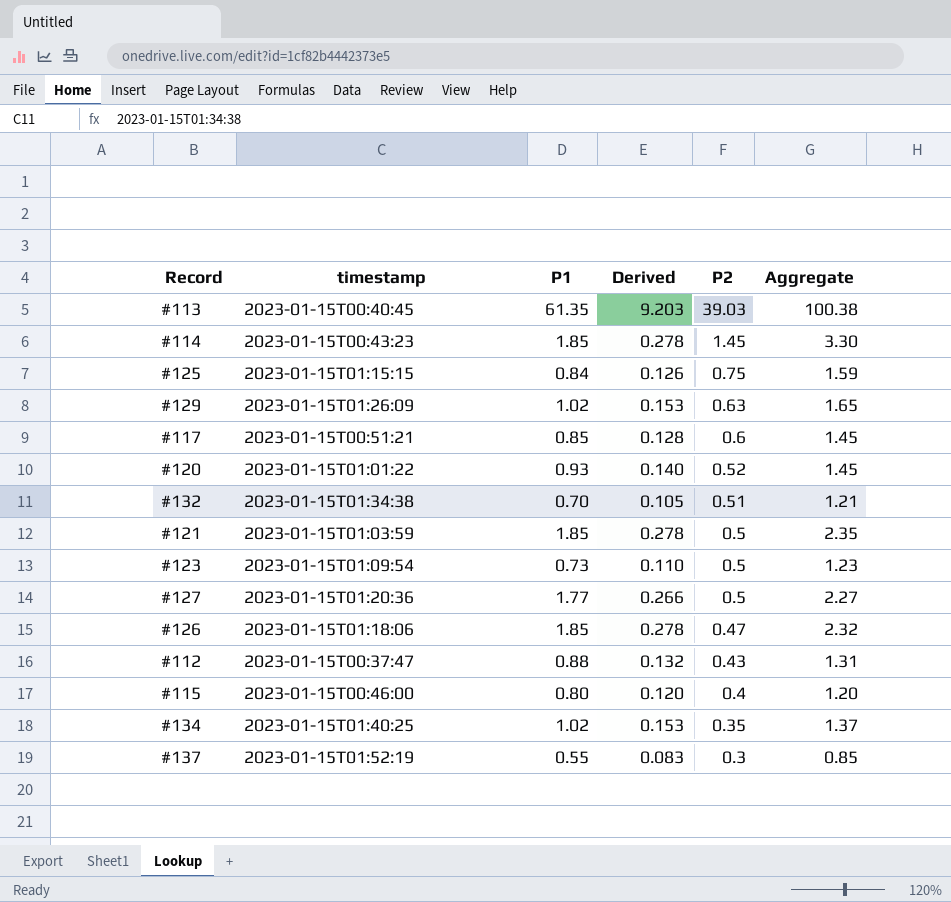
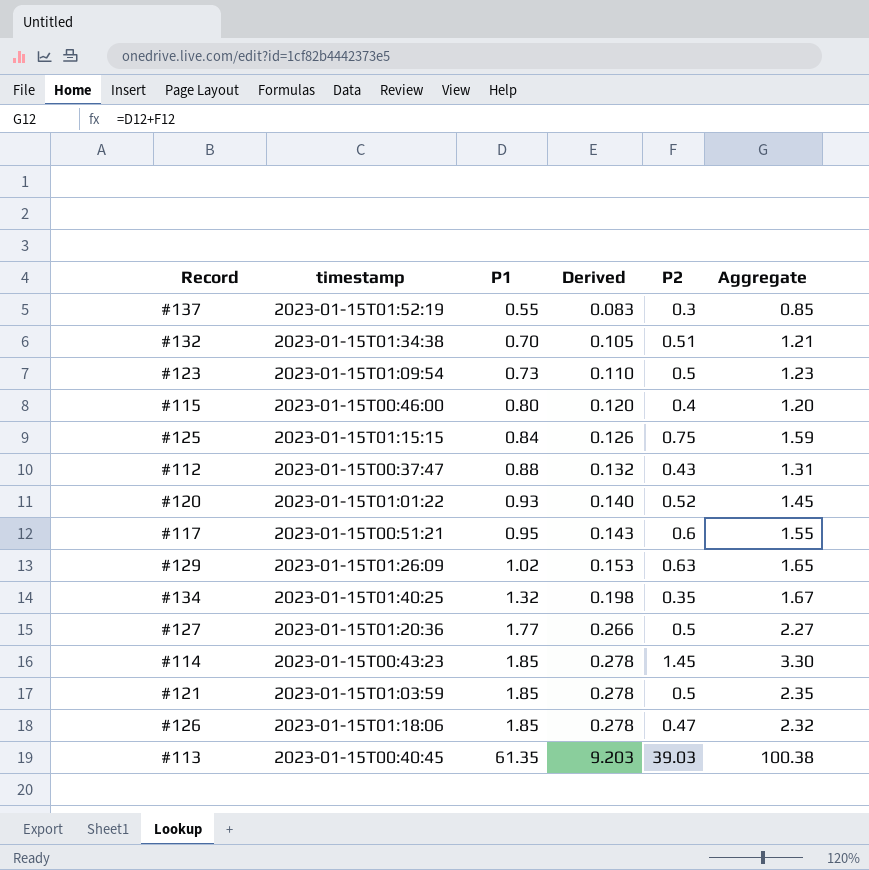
row order: P2 descending -> P1 ascending
#117 | P1: 0.85 -> 0.95
#117 | Derived: 0.128 -> 0.143
#117 | Aggregate: 1.45 -> 1.55
#134 | P1: 1.02 -> 1.32
#134 | Derived: 0.153 -> 0.198
#134 | Aggregate: 1.37 -> 1.67

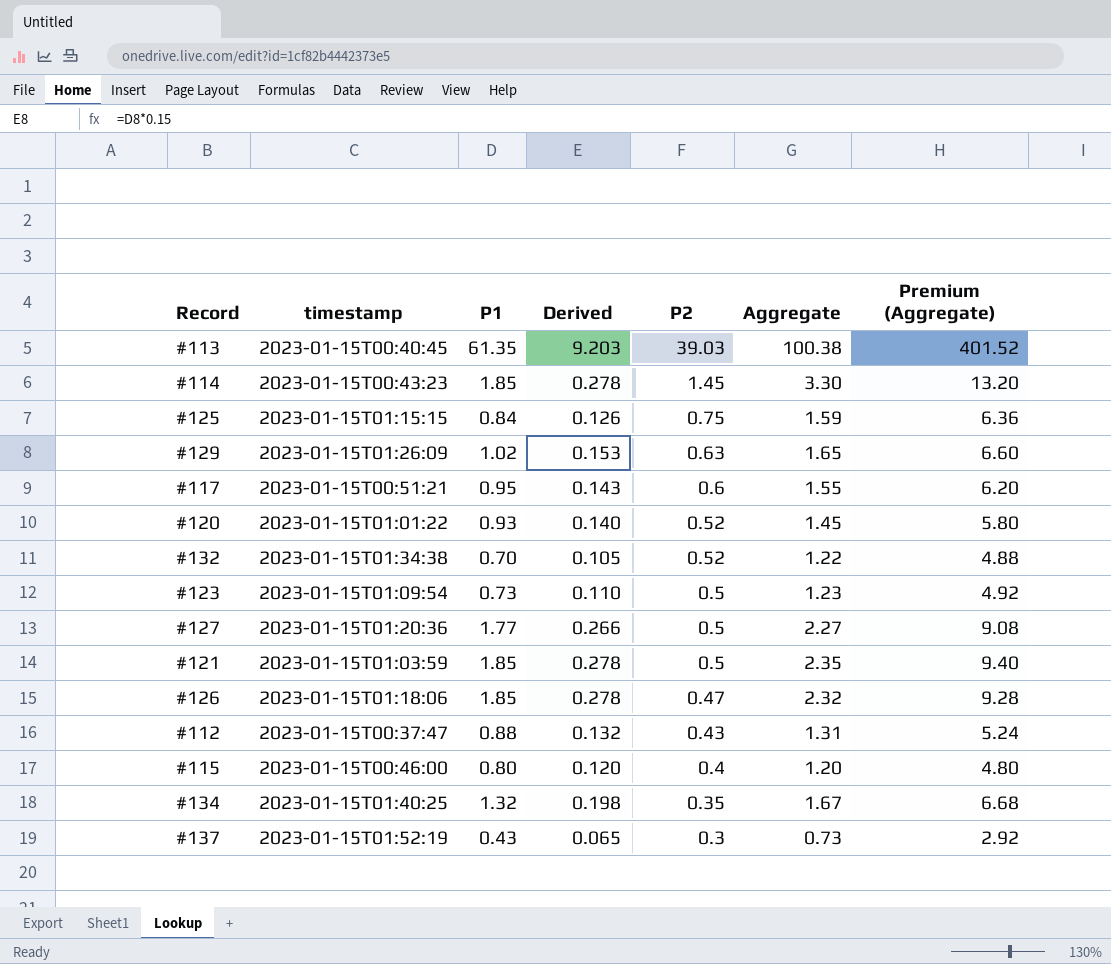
row order: P1 ascending -> P2 descending
column Premium (Aggregate) | formula: none -> [Aggregate] * 4
#132 | P2: 0.51 -> 0.52
#132 | Aggregate: 1.21 -> 1.22
#137 | P1: 0.55 -> 0.43
#137 | Derived: 0.083 -> 0.065
#137 | Aggregate: 0.85 -> 0.73

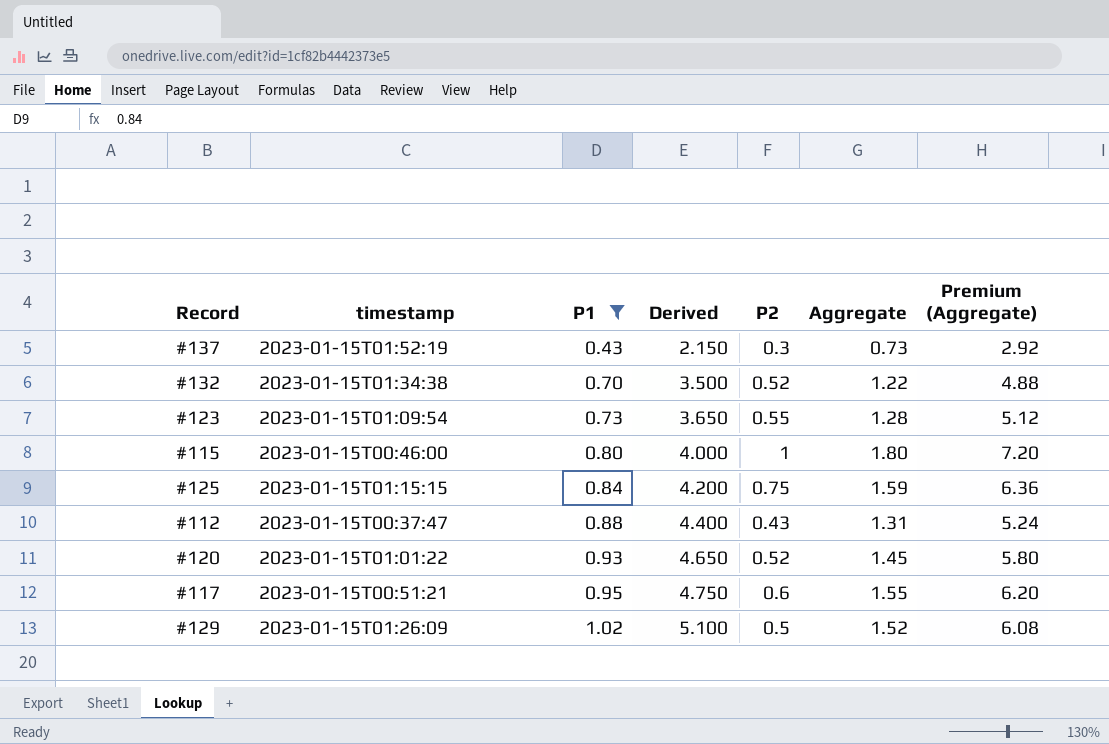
filter: none -> P1 <= 1.02
row order: P2 descending -> P1 ascending
column Derived | formula: [P1] * 0.15 -> [P1] * 5
#123 | P2: 0.5 -> 0.55
#123 | Aggregate: 1.23 -> 1.28
#123 | Premium (Aggregate): 4.92 -> 5.12
#115 | P2: 0.4 -> 1
#115 | Aggregate: 1.20 -> 1.80
#115 | Premium (Aggregate): 4.80 -> 7.20
#129 | P2: 0.63 -> 0.5
#129 | Aggregate: 1.65 -> 1.52
#129 | Premium (Aggregate): 6.60 -> 6.08

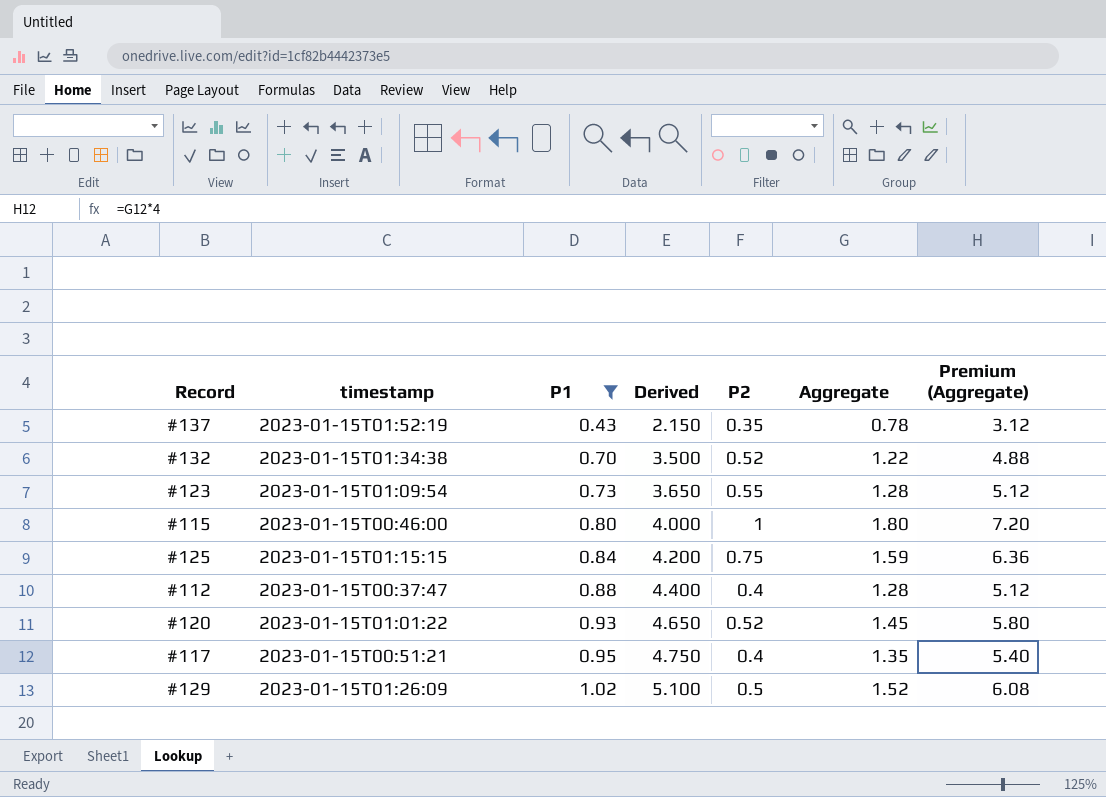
#137 | P2: 0.3 -> 0.35
#137 | Aggregate: 0.73 -> 0.78
#137 | Premium (Aggregate): 2.92 -> 3.12
#112 | P2: 0.43 -> 0.4
#112 | Aggregate: 1.31 -> 1.28
#112 | Premium (Aggregate): 5.24 -> 5.12
#117 | P2: 0.6 -> 0.4
#117 | Aggregate: 1.55 -> 1.35
#117 | Premium (Aggregate): 6.20 -> 5.40

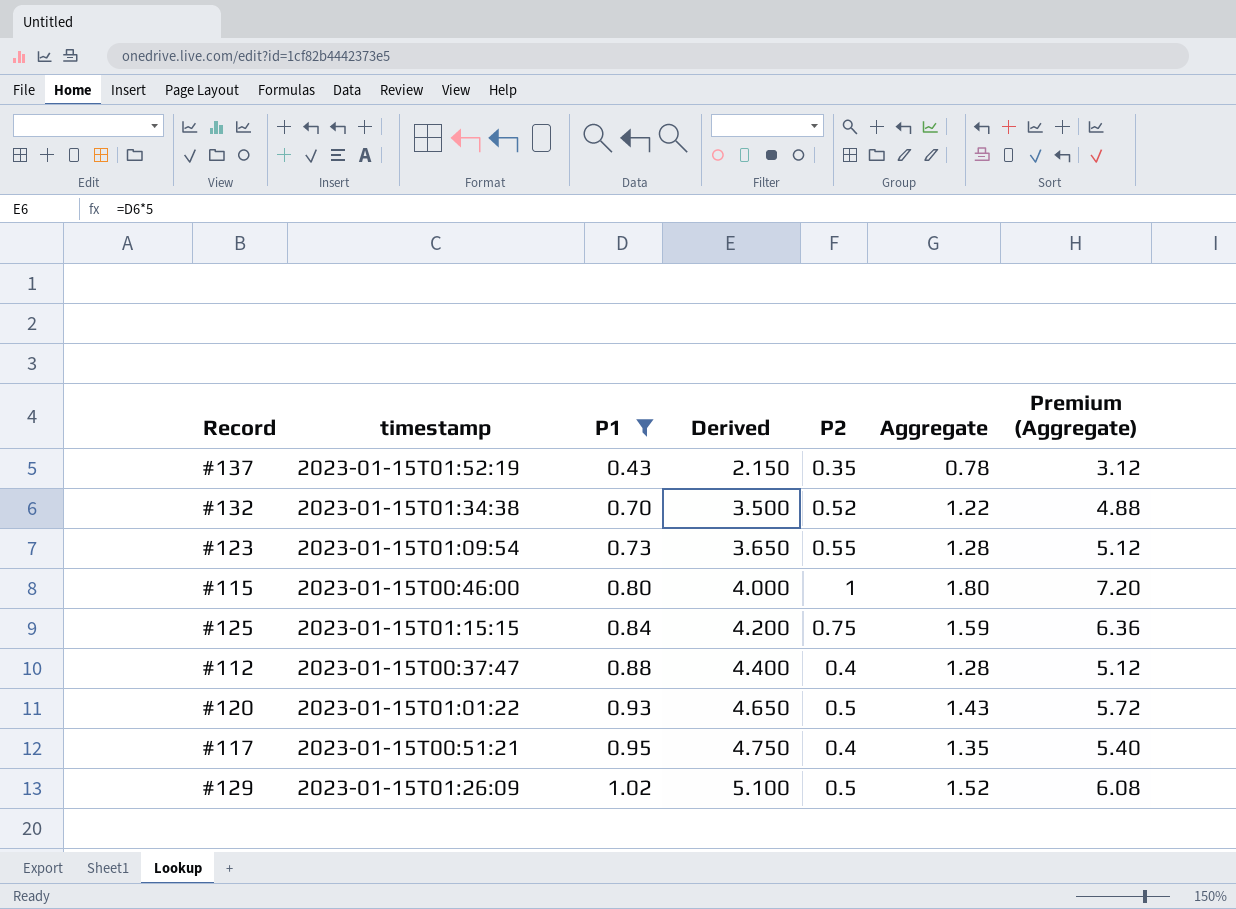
#120 | P2: 0.52 -> 0.5
#120 | Aggregate: 1.45 -> 1.43
#120 | Premium (Aggregate): 5.80 -> 5.72

